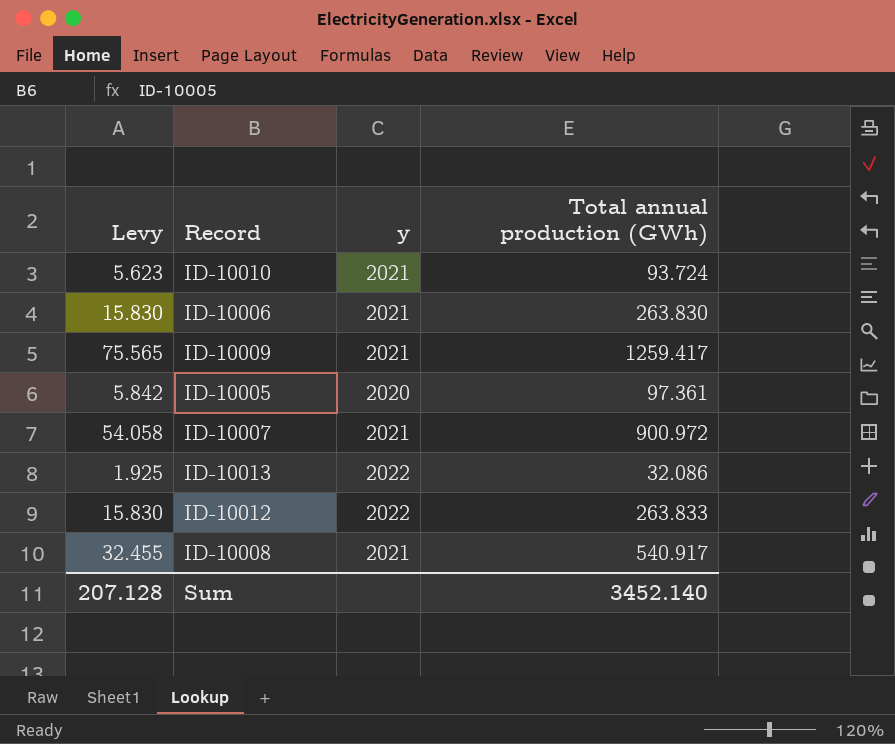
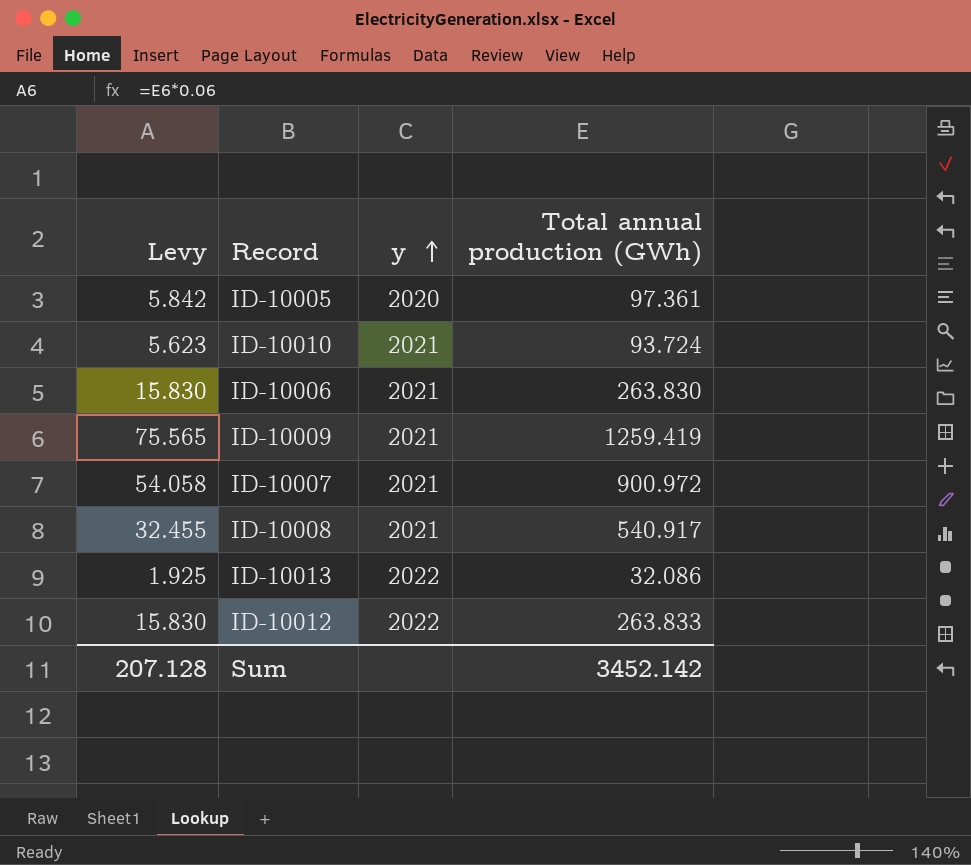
row order: none -> y ascending
ID-10009 | Total annual production (GWh): 1259.417 -> 1259.419
Sum | Total annual production (GWh): 3452.140 -> 3452.142

